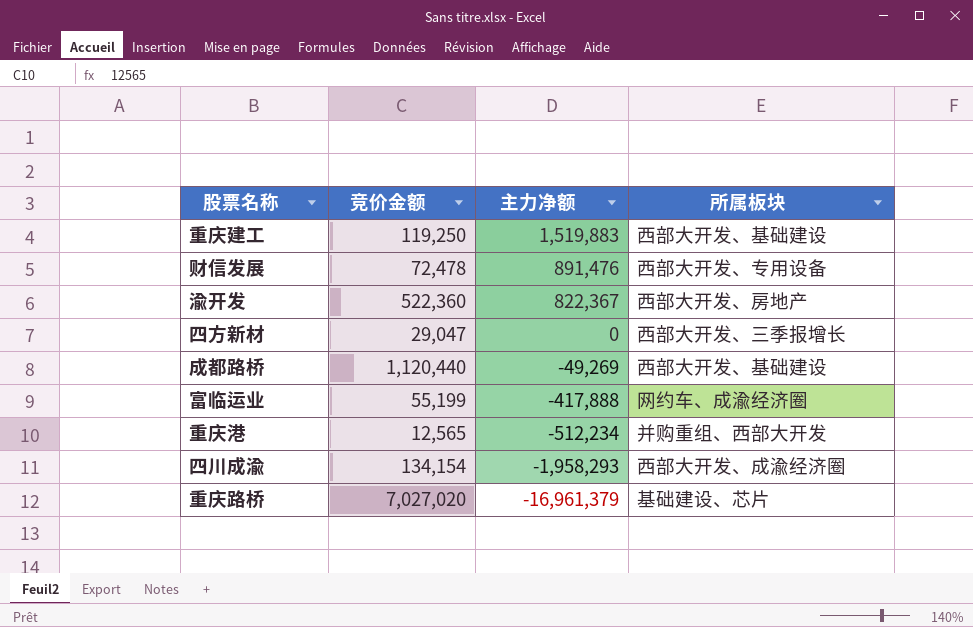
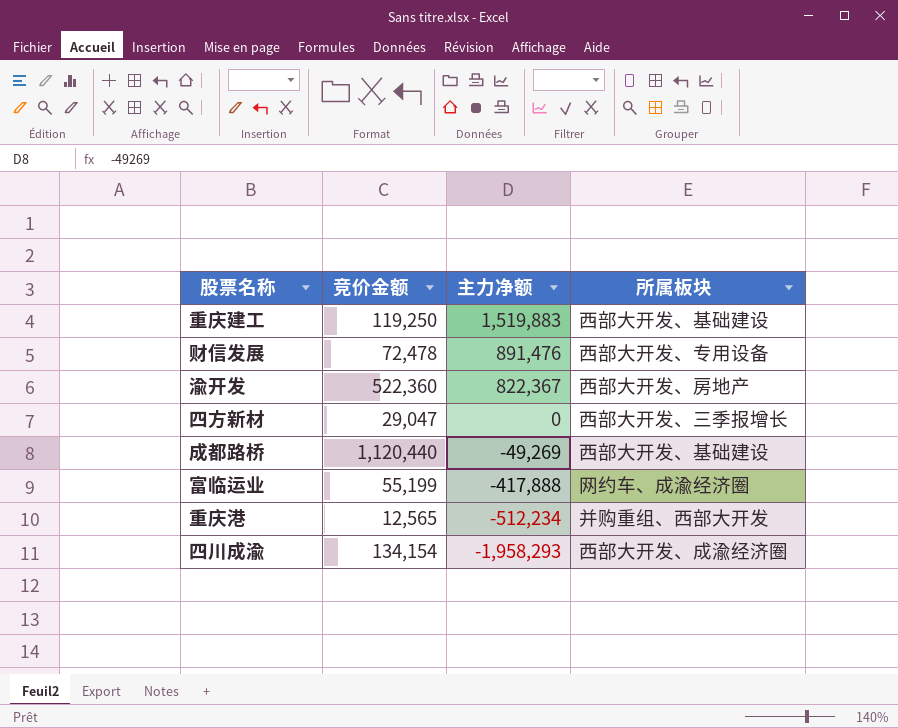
row 重庆路桥: 7,027,020 | -16,961,379 | 基础建设、芯片 -> none

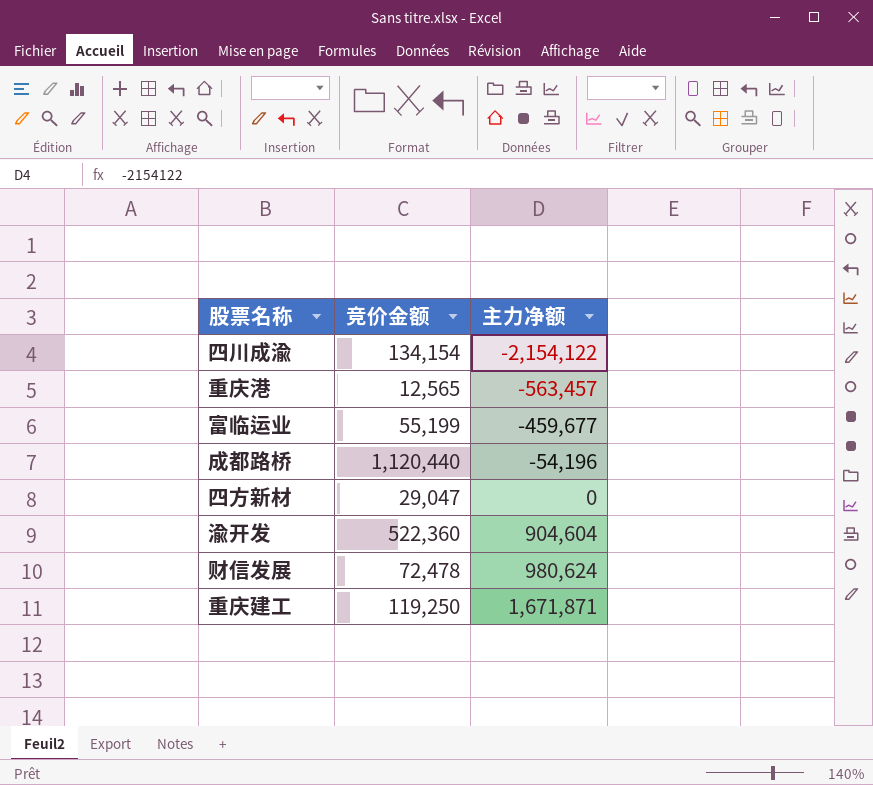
row order: 主力净额 descending -> 主力净额 ascending
column 所属板块 | position: 4 -> none
四川成渝 | 主力净额: -1,958,293 -> -2,154,122
重庆港 | 主力净额: -512,234 -> -563,457
富临运业 | 主力净额: -417,888 -> -459,677
成都路桥 | 主力净额: -49,269 -> -54,196
渝开发 | 主力净额: 822,367 -> 904,604
财信发展 | 主力净额: 891,476 -> 980,624
重庆建工 | 主力净额: 1,519,883 -> 1,671,871

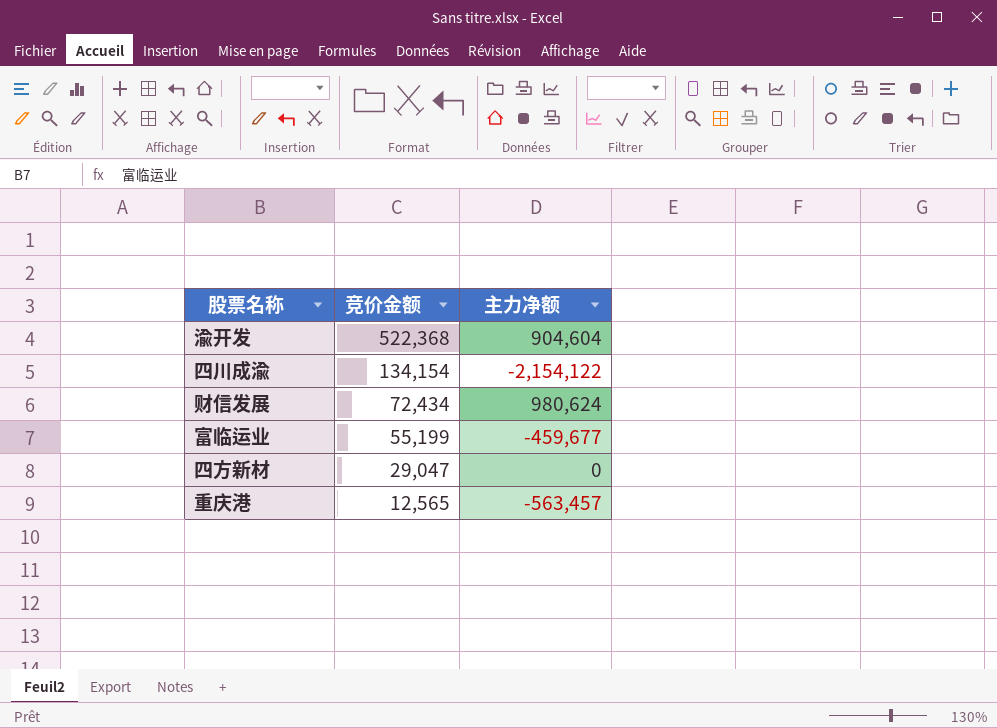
row order: 主力净额 ascending -> 竞价金额 descending
row 成都路桥: 1,120,440 | -54,196 -> none
row 重庆建工: 119,250 | 1,671,871 -> none
渝开发 | 竞价金额: 522,360 -> 522,368
财信发展 | 竞价金额: 72,478 -> 72,434

